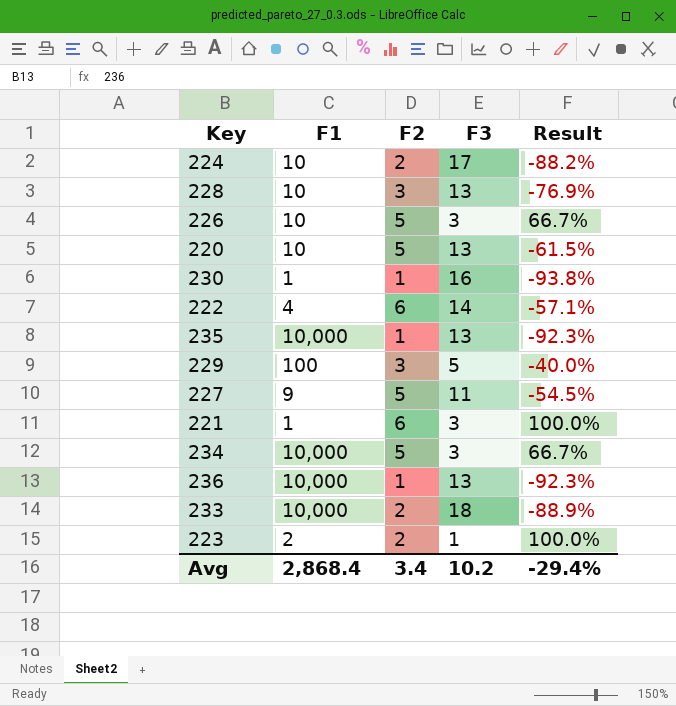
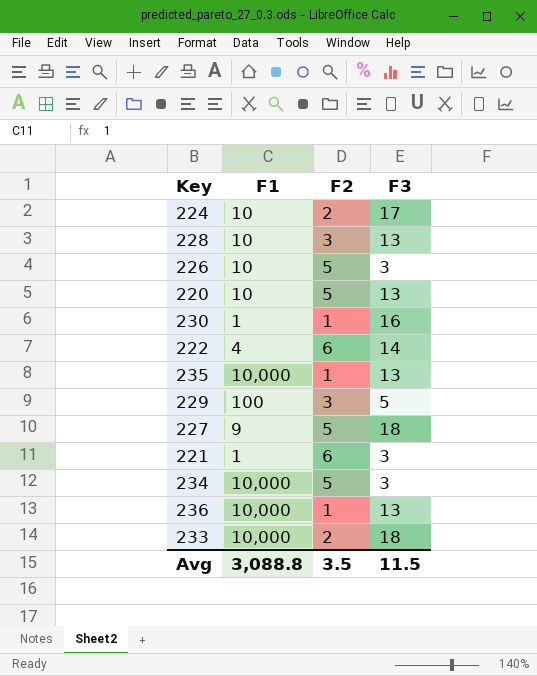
column Result | formula: ([F2] - [F3]) / [F3] -> none
row 223: 2 | 2 | 1 | 100.0% -> none
227 | F3: 11 -> 18
Avg | F1: 2,868.4 -> 3,088.8
Avg | F2: 3.4 -> 3.5
Avg | F3: 10.2 -> 11.5

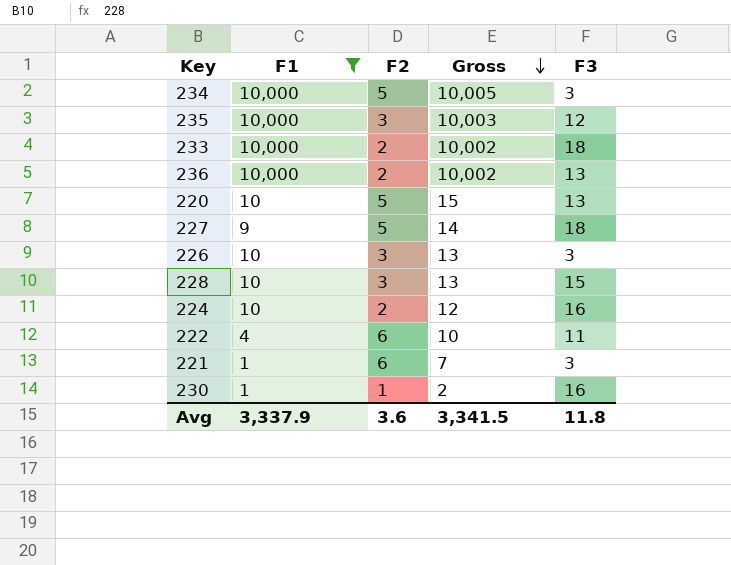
filter: none -> F1 != 100
row order: none -> Gross descending
column Gross | formula: none -> [F1] + [F2]
235 | F2: 1 -> 3
235 | F3: 13 -> 12
236 | F2: 1 -> 2
226 | F2: 5 -> 3
228 | F3: 13 -> 15
224 | F3: 17 -> 16
222 | F3: 14 -> 11
Avg | F1: 3,088.8 -> 3,337.9
Avg | F2: 3.5 -> 3.6
Avg | F3: 11.5 -> 11.8

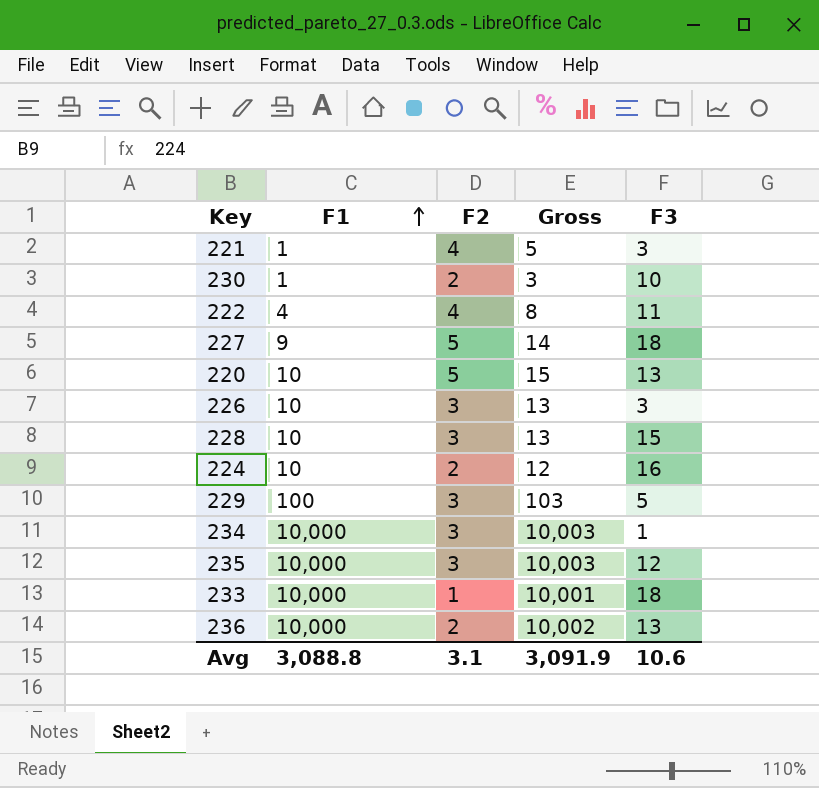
filter: F1 != 100 -> none
row order: Gross descending -> F1 ascending
221 | F2: 6 -> 4
221 | Gross: 7 -> 5
230 | F2: 1 -> 2
230 | Gross: 2 -> 3
230 | F3: 16 -> 10
222 | F2: 6 -> 4
222 | Gross: 10 -> 8
234 | F2: 5 -> 3
234 | Gross: 10,005 -> 10,003
234 | F3: 3 -> 1
233 | F2: 2 -> 1
233 | Gross: 10,002 -> 10,001
Avg | F1: 3,337.9 -> 3,088.8
Avg | F2: 3.6 -> 3.1
Avg | Gross: 3,341.5 -> 3,091.9
Avg | F3: 11.8 -> 10.6

